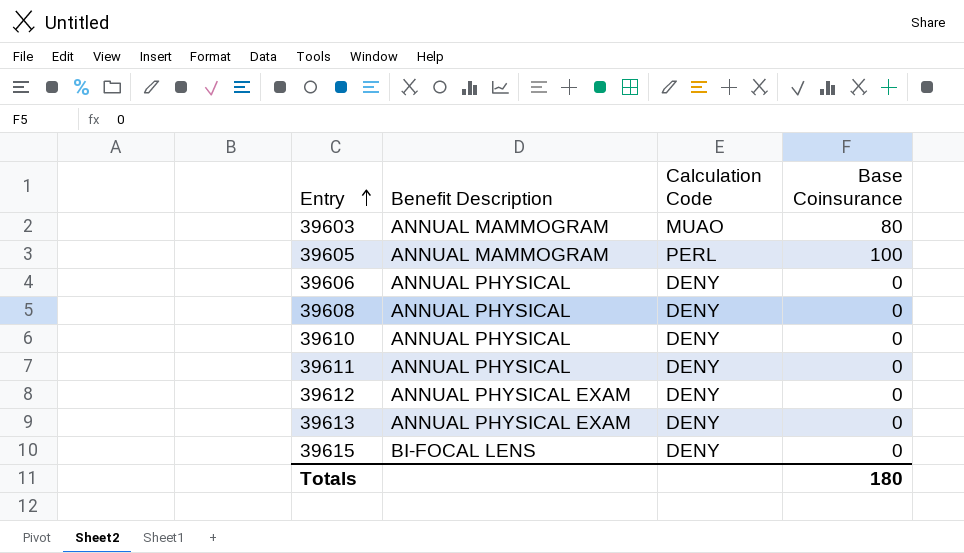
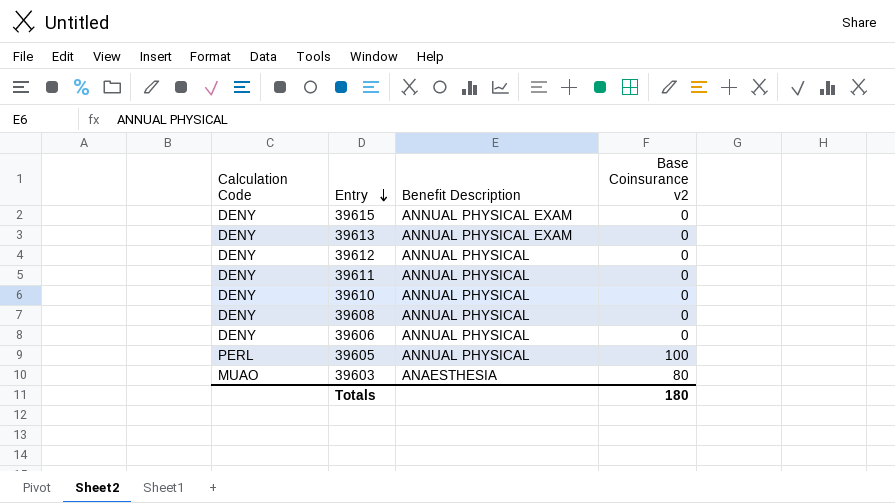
row order: Entry ascending -> Entry descending
column Calculation Code | position: 3 -> 1
column name: Base Coinsurance -> Base Coinsurance v2
39615 | Benefit Description: BI-FOCAL LENS -> ANNUAL PHYSICAL EXAM
39612 | Benefit Description: ANNUAL PHYSICAL EXAM -> ANNUAL PHYSICAL
39605 | Benefit Description: ANNUAL MAMMOGRAM -> ANNUAL PHYSICAL
39603 | Benefit Description: ANNUAL MAMMOGRAM -> ANAESTHESIA

